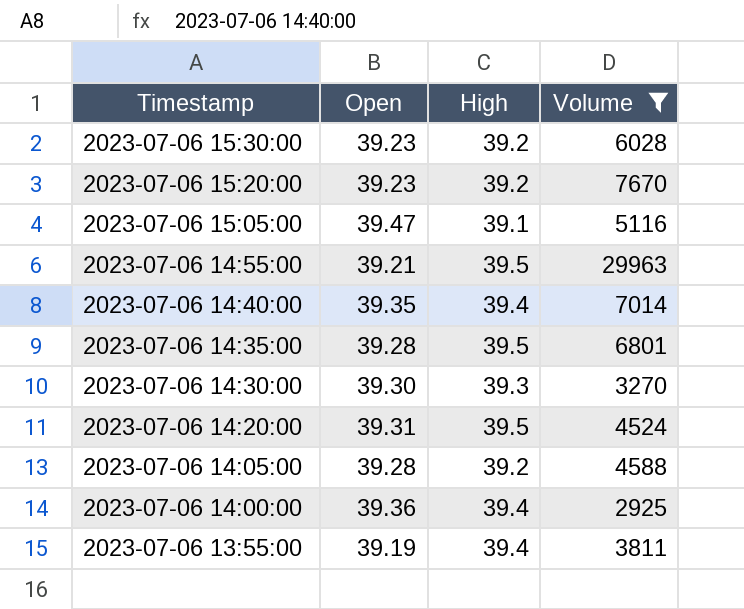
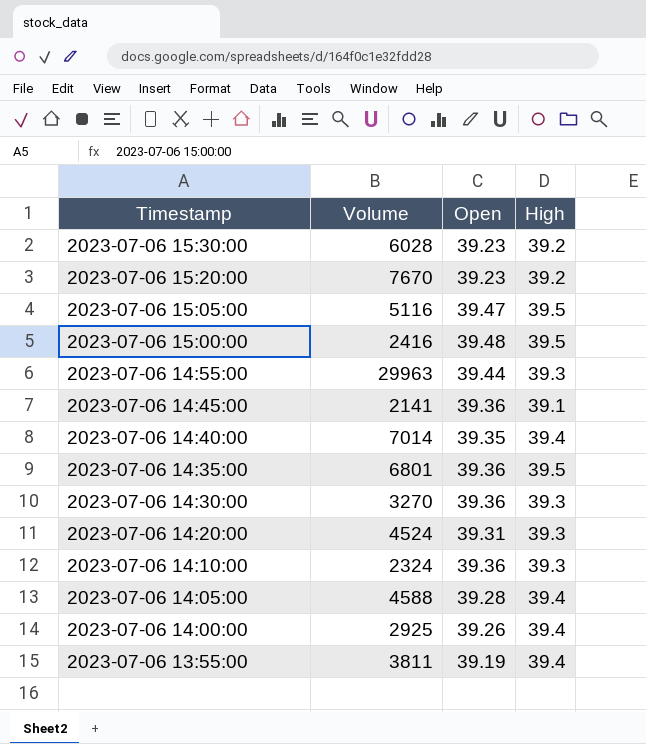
filter: Volume >= 2925 -> none
column Volume | position: 4 -> 2
2023-07-06 15:05:00 | High: 39.1 -> 39.5
2023-07-06 14:55:00 | Open: 39.21 -> 39.44
2023-07-06 14:55:00 | High: 39.5 -> 39.3
2023-07-06 14:35:00 | Open: 39.28 -> 39.36
2023-07-06 14:30:00 | Open: 39.30 -> 39.36
2023-07-06 14:20:00 | High: 39.5 -> 39.3
2023-07-06 14:05:00 | High: 39.2 -> 39.4
2023-07-06 14:00:00 | Open: 39.36 -> 39.26

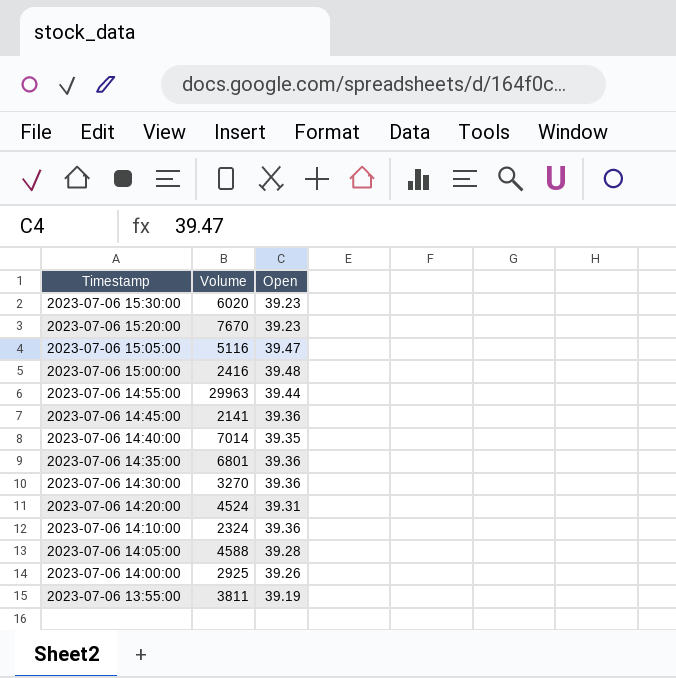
column High | position: 4 -> none
2023-07-06 15:30:00 | Volume: 6028 -> 6020

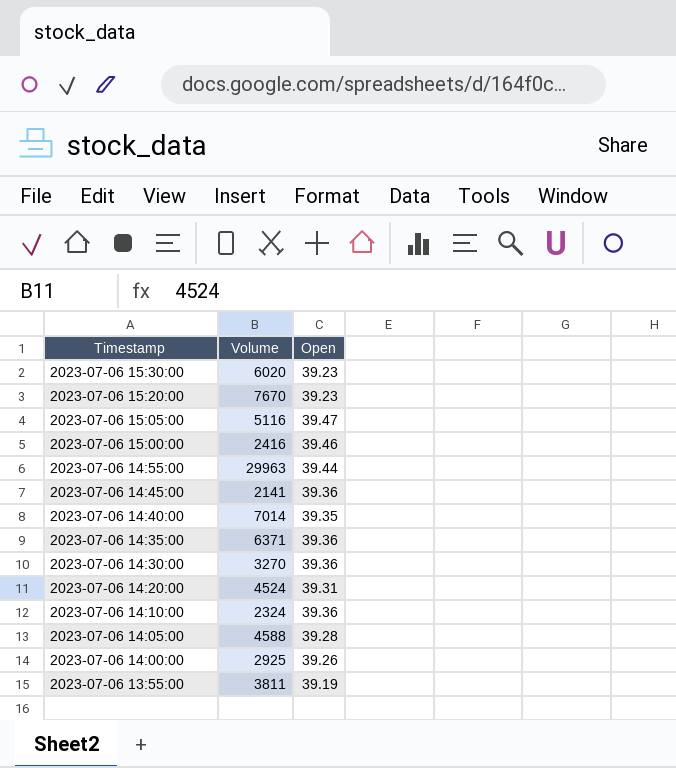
2023-07-06 15:00:00 | Open: 39.48 -> 39.46
2023-07-06 14:35:00 | Volume: 6801 -> 6371

